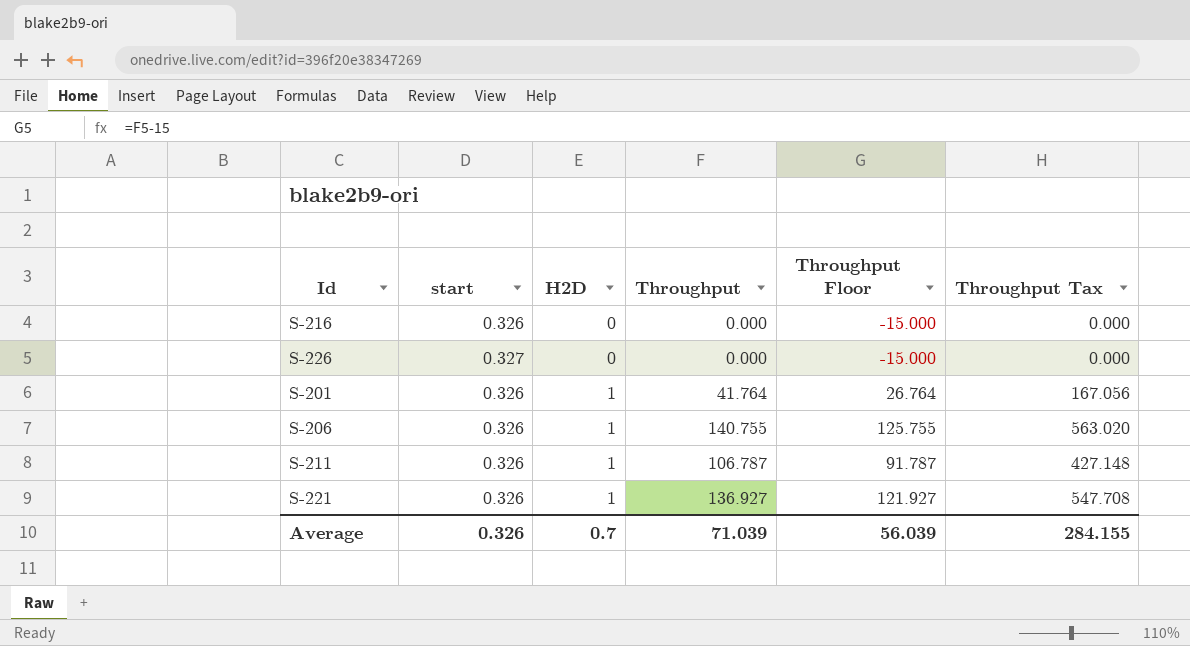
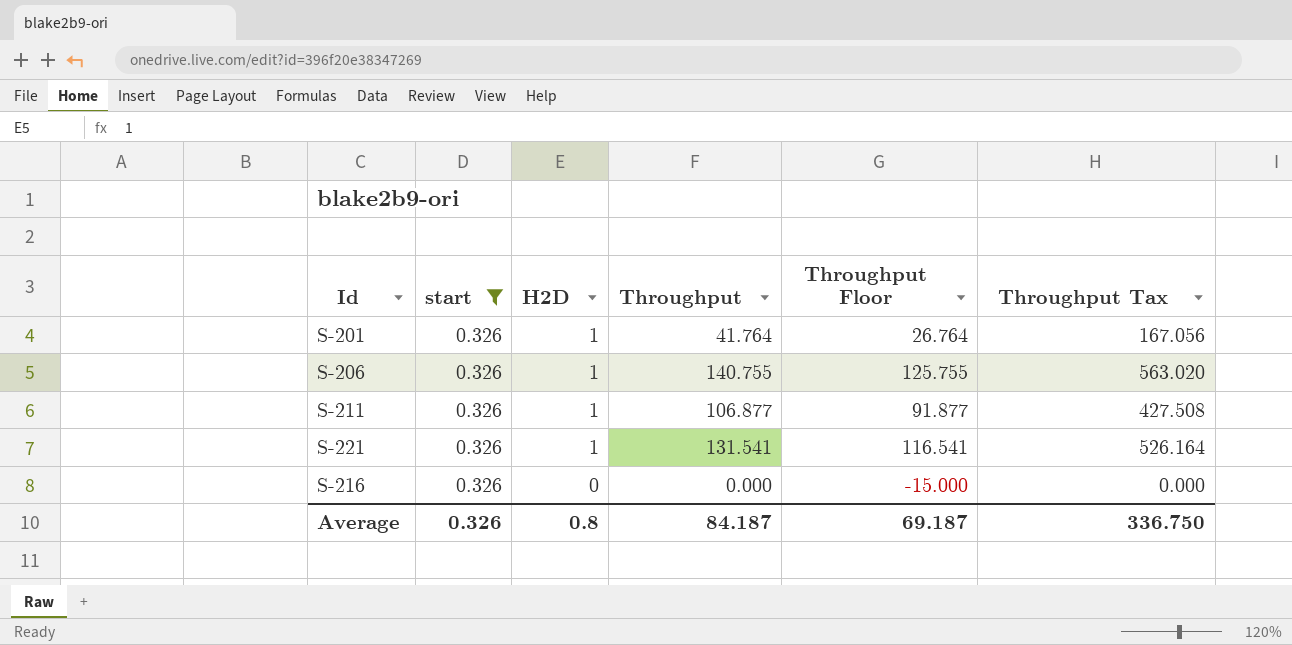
filter: none -> start = 0.326
row order: H2D ascending -> H2D descending
S-211 | Throughput: 106.787 -> 106.877
S-211 | Throughput Floor: 91.787 -> 91.877
S-211 | Throughput Tax: 427.148 -> 427.508
S-221 | Throughput: 136.927 -> 131.541
S-221 | Throughput Floor: 121.927 -> 116.541
S-221 | Throughput Tax: 547.708 -> 526.164
Average | H2D: 0.7 -> 0.8
Average | Throughput: 71.039 -> 84.187
Average | Throughput Floor: 56.039 -> 69.187
Average | Throughput Tax: 284.155 -> 336.750

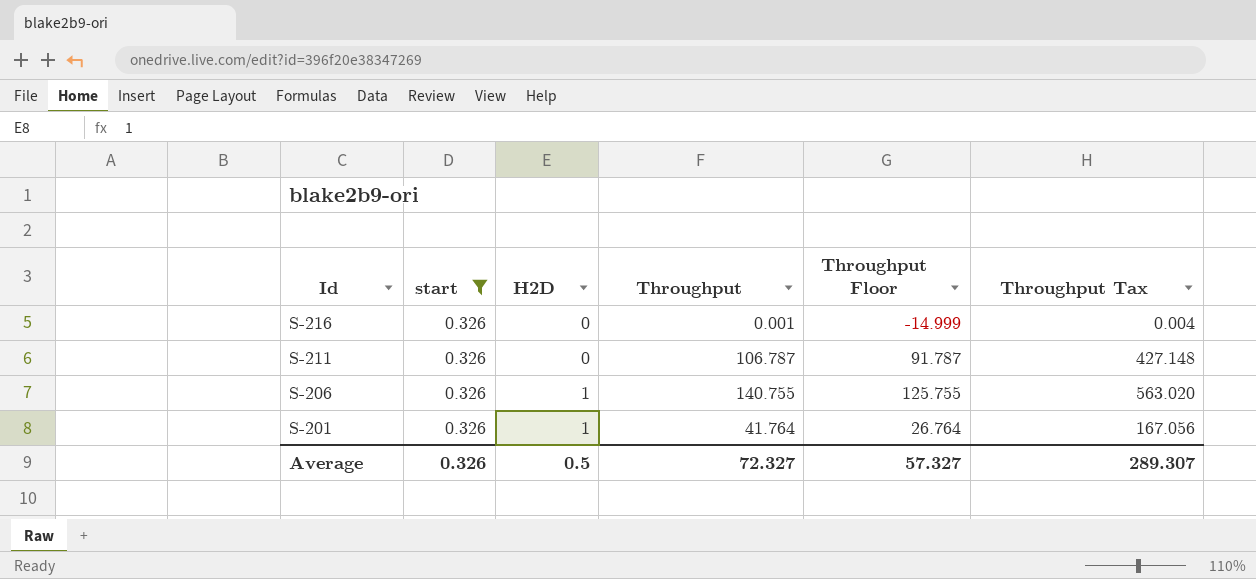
row order: H2D descending -> Id descending
row S-221: 0.326 | 1 | 131.541 | 116.541 | 526.164 -> none
S-216 | Throughput: 0.000 -> 0.001
S-216 | Throughput Floor: -15.000 -> -14.999
S-216 | Throughput Tax: 0.000 -> 0.004
S-211 | H2D: 1 -> 0
S-211 | Throughput: 106.877 -> 106.787
S-211 | Throughput Floor: 91.877 -> 91.787
S-211 | Throughput Tax: 427.508 -> 427.148
Average | H2D: 0.8 -> 0.5
Average | Throughput: 84.187 -> 72.327
Average | Throughput Floor: 69.187 -> 57.327
Average | Throughput Tax: 336.750 -> 289.307

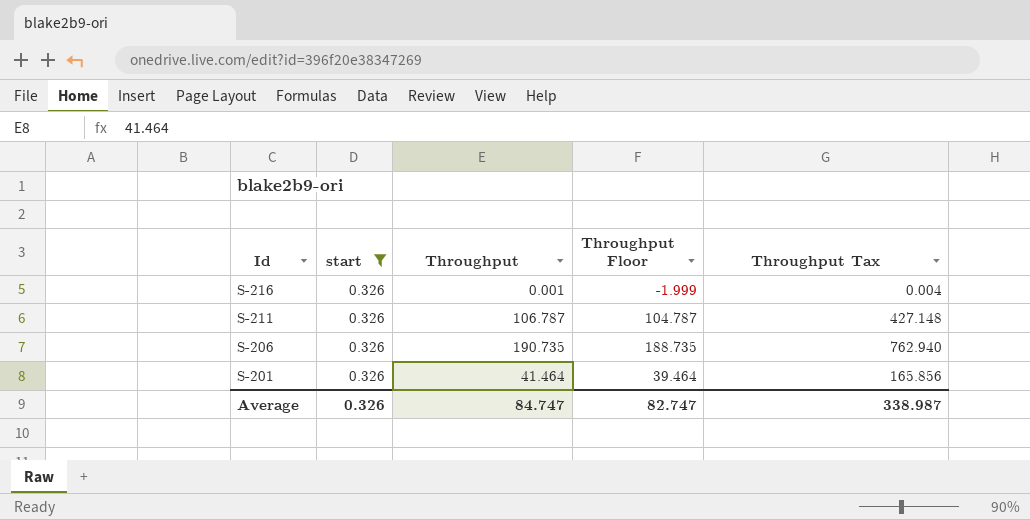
column H2D | position: 3 -> none
column Throughput Floor | formula: [Throughput] - 15 -> [Throughput] - 2
S-206 | Throughput: 140.755 -> 190.735
S-206 | Throughput Tax: 563.020 -> 762.940
S-201 | Throughput: 41.764 -> 41.464
S-201 | Throughput Tax: 167.056 -> 165.856
Average | Throughput: 72.327 -> 84.747
Average | Throughput Floor: 57.327 -> 82.747
Average | Throughput Tax: 289.307 -> 338.987

